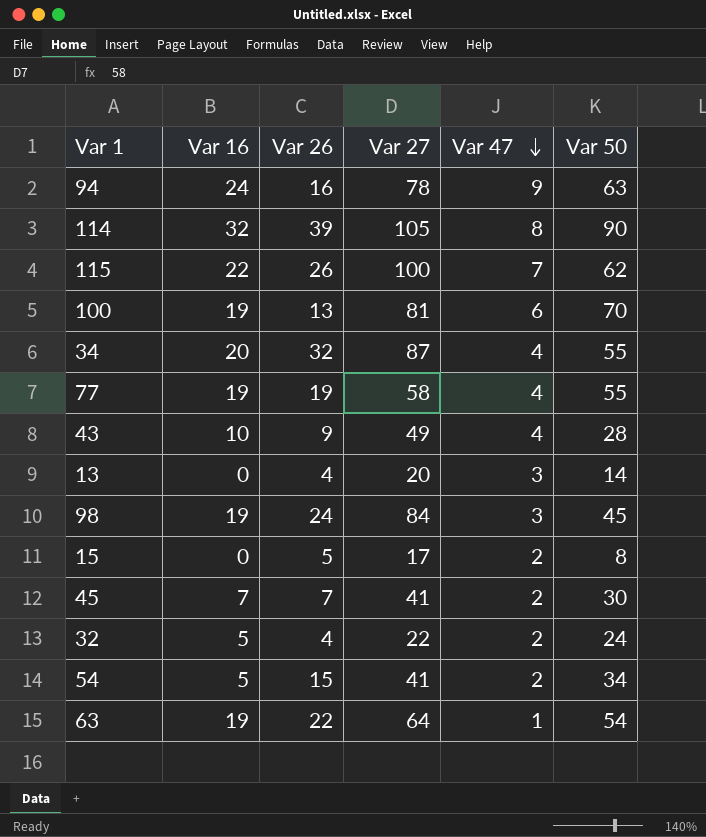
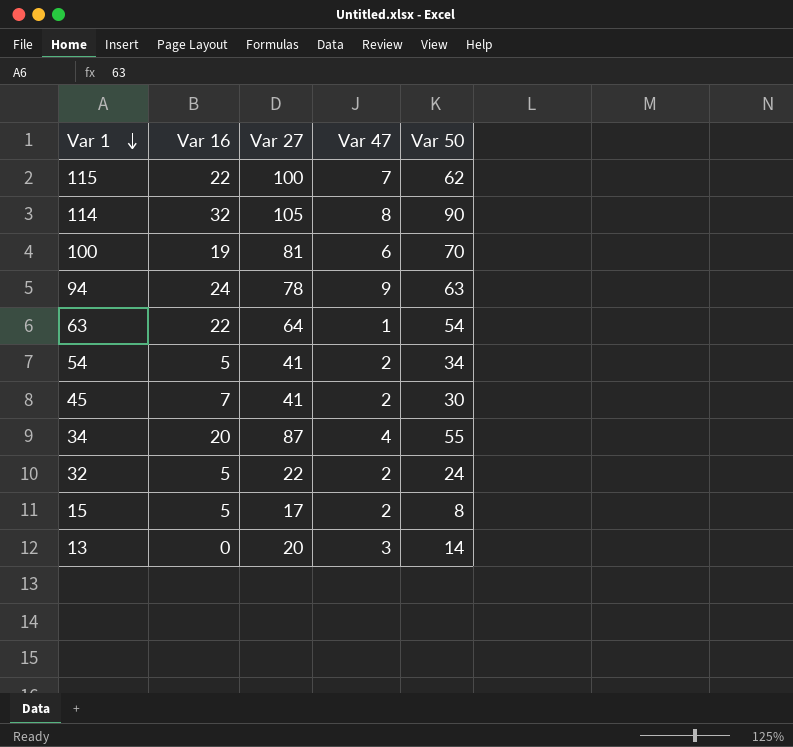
row order: Var 47 descending -> Var 1 descending
column Var 26 | position: 3 -> none
row 77: 19 | 19 | 58 | 4 | 55 -> none
row 43: 10 | 9 | 49 | 4 | 28 -> none
row 98: 19 | 24 | 84 | 3 | 45 -> none
63 | Var 16: 19 -> 22
15 | Var 16: 0 -> 5

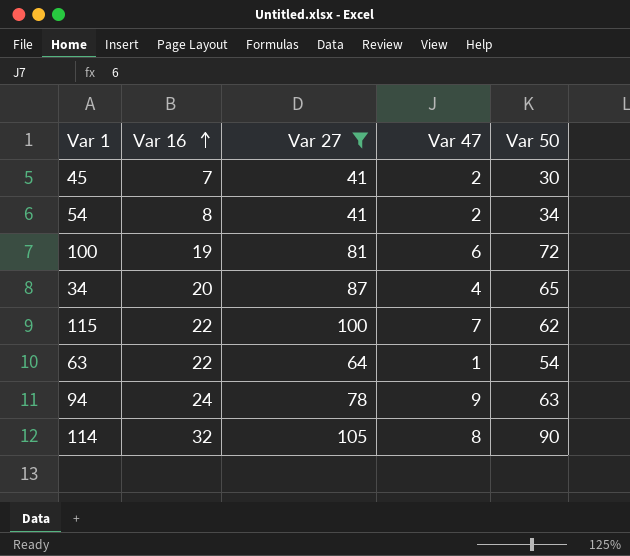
filter: none -> Var 27 >= 41
row order: Var 1 descending -> Var 16 ascending
54 | Var 16: 5 -> 8
100 | Var 50: 70 -> 72
34 | Var 50: 55 -> 65

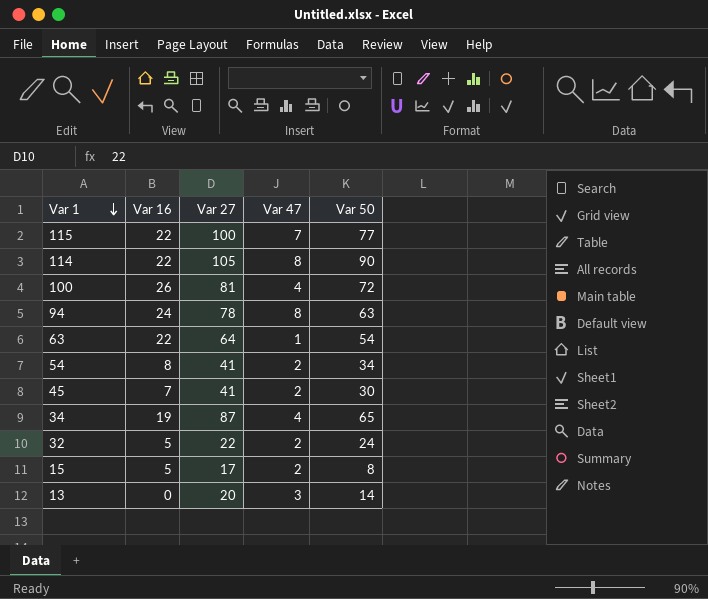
filter: Var 27 >= 41 -> none
row order: Var 16 ascending -> Var 1 descending
115 | Var 50: 62 -> 77
114 | Var 16: 32 -> 22
100 | Var 16: 19 -> 26
100 | Var 47: 6 -> 4
94 | Var 47: 9 -> 8
34 | Var 16: 20 -> 19

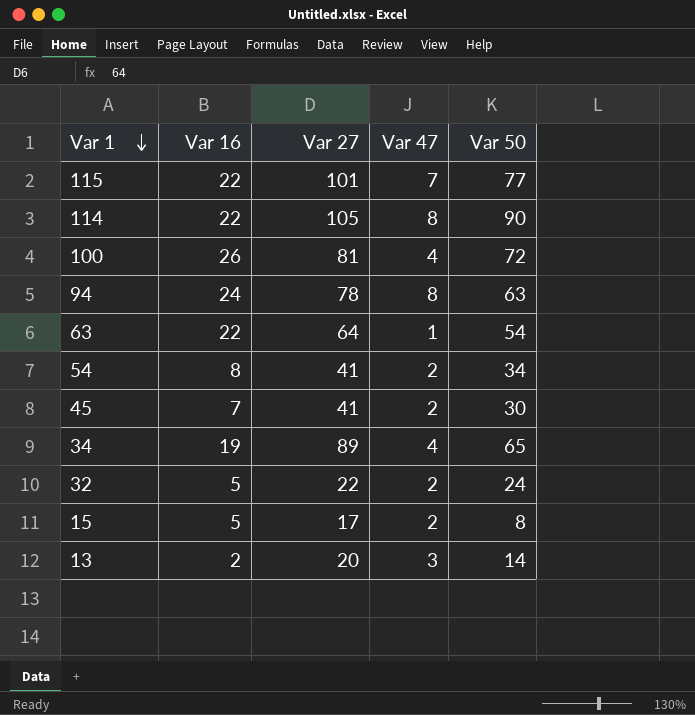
115 | Var 27: 100 -> 101
34 | Var 27: 87 -> 89
13 | Var 16: 0 -> 2

